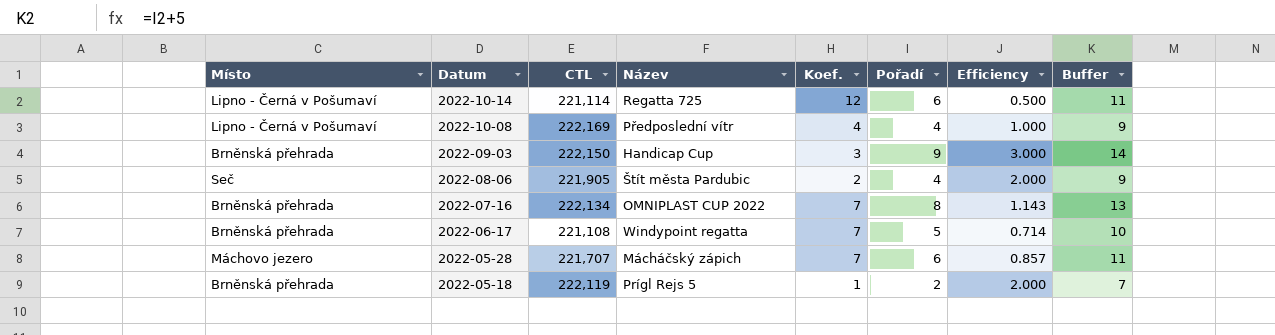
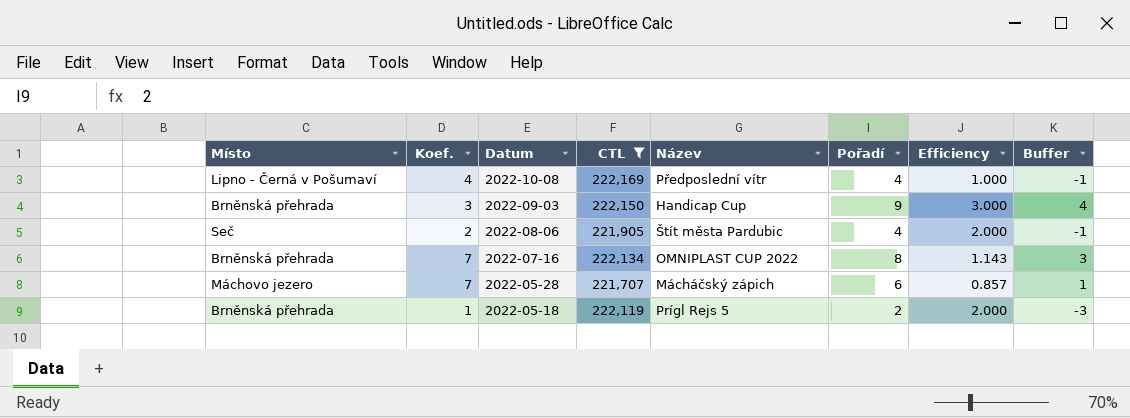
filter: none -> CTL >= 221,707
column Koef. | position: 5 -> 2
column Buffer | formula: [Pořadí] + 5 -> [Pořadí] - 5

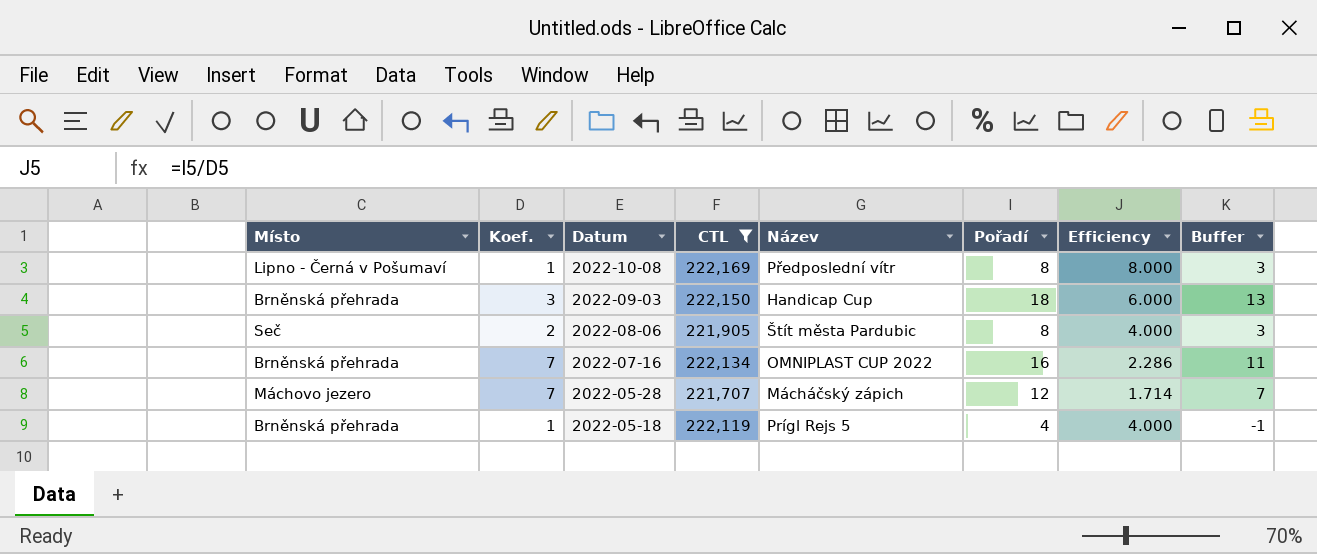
2022-10-08 | Koef.: 4 -> 1
2022-10-08 | Pořadí: 4 -> 8
2022-10-08 | Efficiency: 1.000 -> 8.000
2022-10-08 | Buffer: -1 -> 3
2022-09-03 | Pořadí: 9 -> 18
2022-09-03 | Efficiency: 3.000 -> 6.000
2022-09-03 | Buffer: 4 -> 13
2022-08-06 | Pořadí: 4 -> 8
2022-08-06 | Efficiency: 2.000 -> 4.000
2022-08-06 | Buffer: -1 -> 3
2022-07-16 | Pořadí: 8 -> 16
2022-07-16 | Efficiency: 1.143 -> 2.286
2022-07-16 | Buffer: 3 -> 11
2022-05-28 | Pořadí: 6 -> 12
2022-05-28 | Efficiency: 0.857 -> 1.714
2022-05-28 | Buffer: 1 -> 7
2022-05-18 | Pořadí: 2 -> 4
2022-05-18 | Efficiency: 2.000 -> 4.000
2022-05-18 | Buffer: -3 -> -1

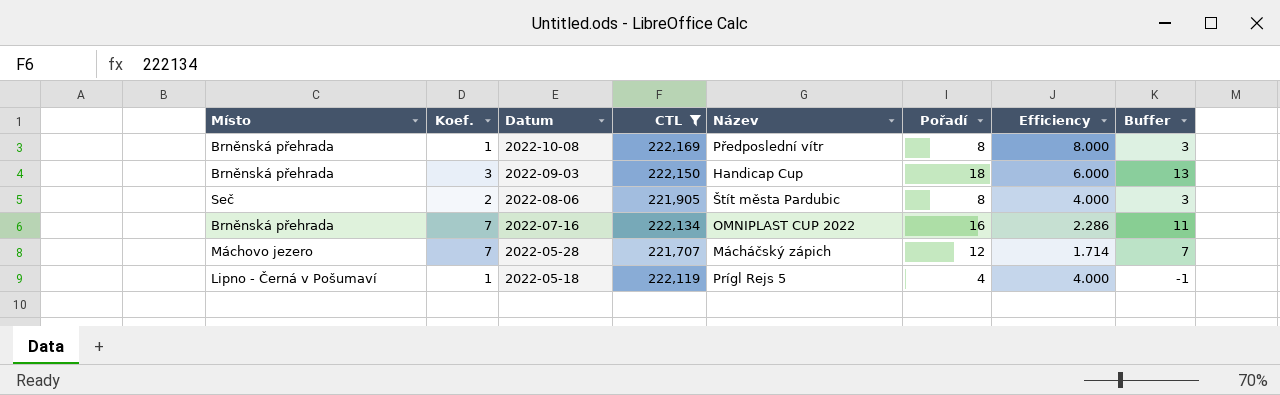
2022-10-08 | Místo: Lipno - Černá v Pošumaví -> Brněnská přehrada
2022-05-18 | Místo: Brněnská přehrada -> Lipno - Černá v Pošumaví

